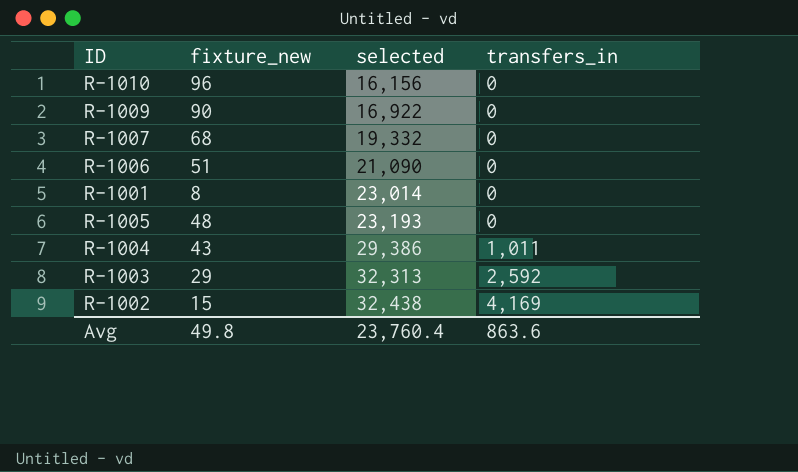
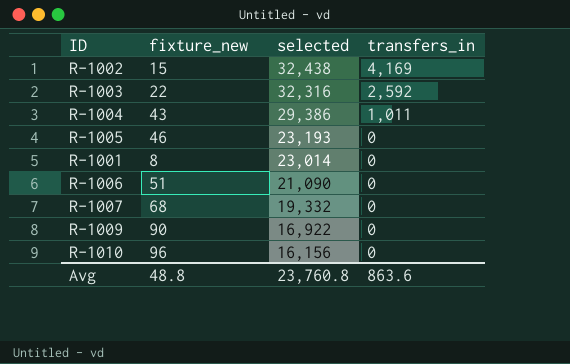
row order: selected ascending -> selected descending
R-1003 | fixture_new: 29 -> 22
R-1003 | selected: 32,313 -> 32,316
R-1005 | fixture_new: 48 -> 46
Avg | fixture_new: 49.8 -> 48.8
Avg | selected: 23,760.4 -> 23,760.8

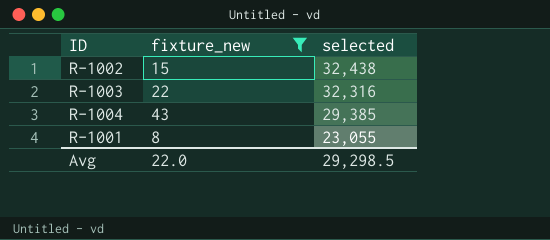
filter: none -> fixture_new <= 43
column transfers_in | position: 4 -> none
R-1004 | selected: 29,386 -> 29,385
R-1001 | selected: 23,014 -> 23,055
Avg | fixture_new: 48.8 -> 22.0
Avg | selected: 23,760.8 -> 29,298.5

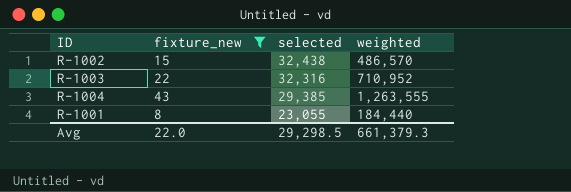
column weighted | formula: none -> [fixture_new] * [selected]

